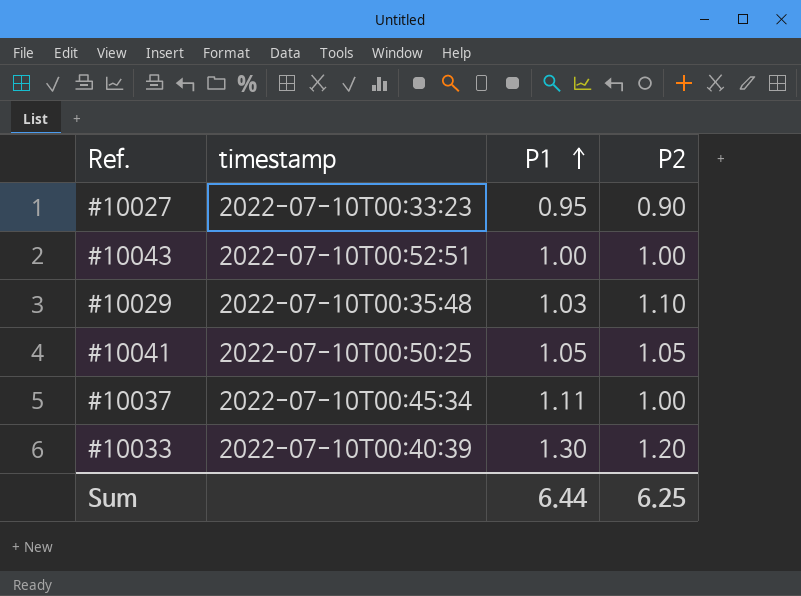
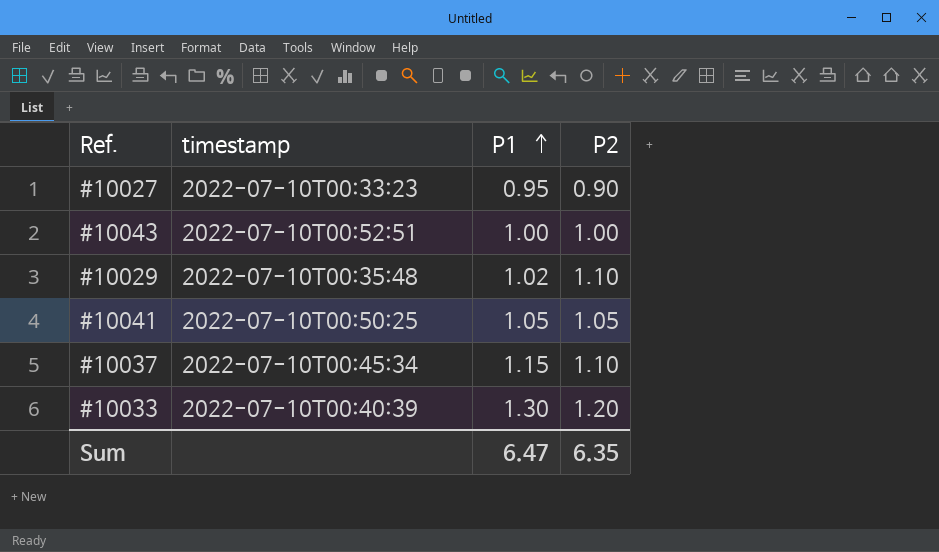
#10029 | P1: 1.03 -> 1.02
#10037 | P1: 1.11 -> 1.15
#10037 | P2: 1.00 -> 1.10
Sum | P1: 6.44 -> 6.47
Sum | P2: 6.25 -> 6.35

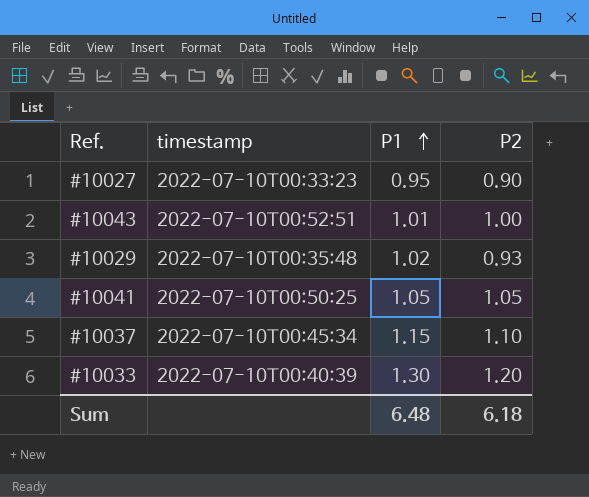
#10043 | P1: 1.00 -> 1.01
#10029 | P2: 1.10 -> 0.93
Sum | P1: 6.47 -> 6.48
Sum | P2: 6.35 -> 6.18

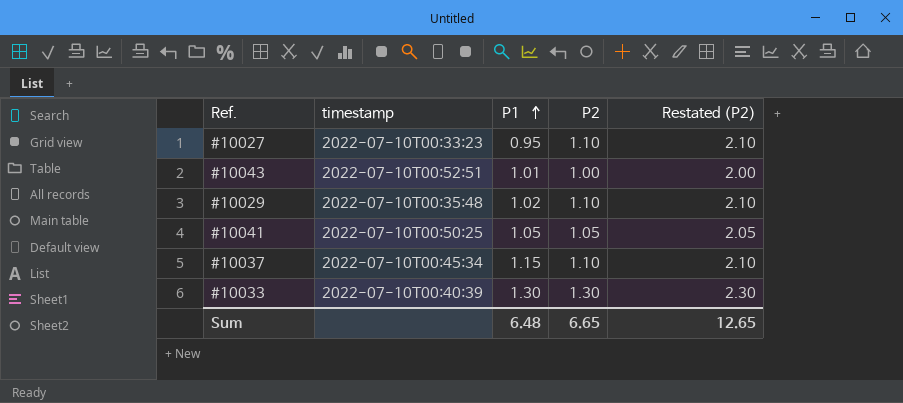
column Restated (P2) | formula: none -> [P2] + 1
#10027 | P2: 0.90 -> 1.10
#10029 | P2: 0.93 -> 1.10
#10033 | P2: 1.20 -> 1.30
Sum | P2: 6.18 -> 6.65

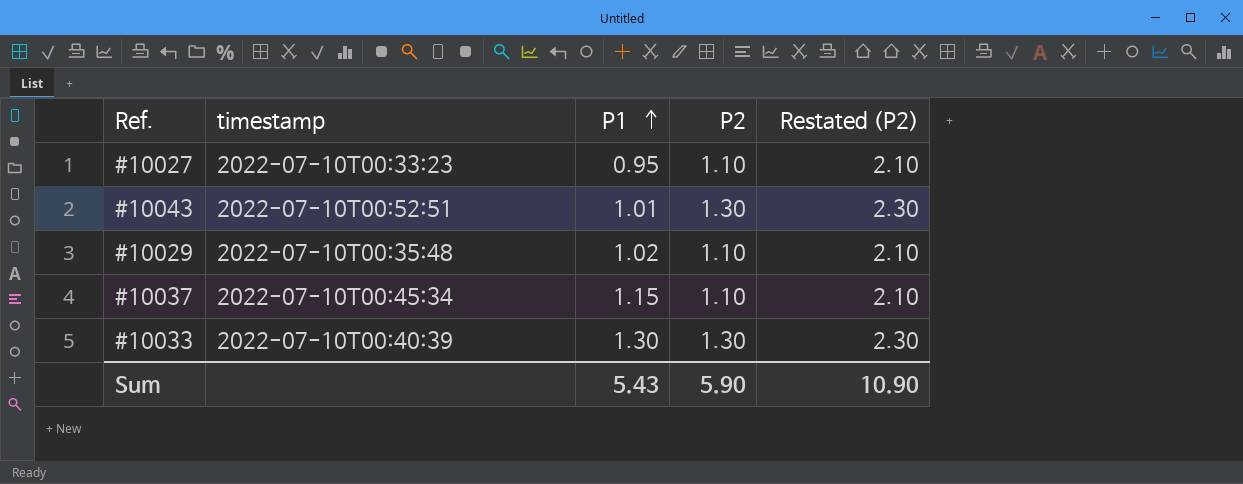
row #10041: 2022-07-10T00:50:25 | 1.05 | 1.05 | 2.05 -> none
#10043 | P2: 1.00 -> 1.30
#10043 | Restated (P2): 2.00 -> 2.30
Sum | P1: 6.48 -> 5.43
Sum | P2: 6.65 -> 5.90
Sum | Restated (P2): 12.65 -> 10.90

